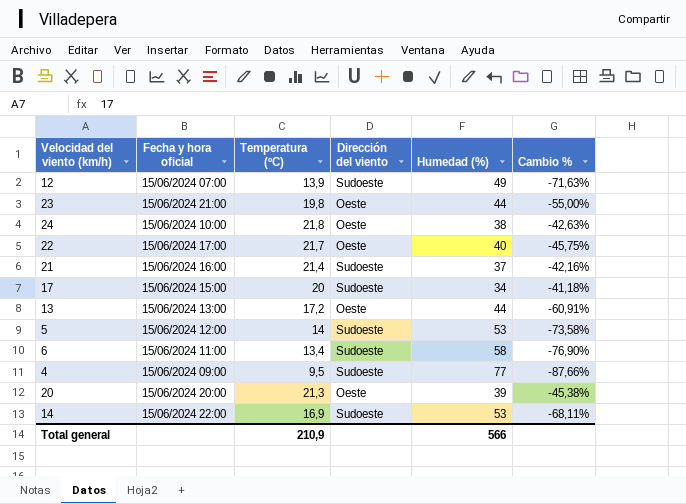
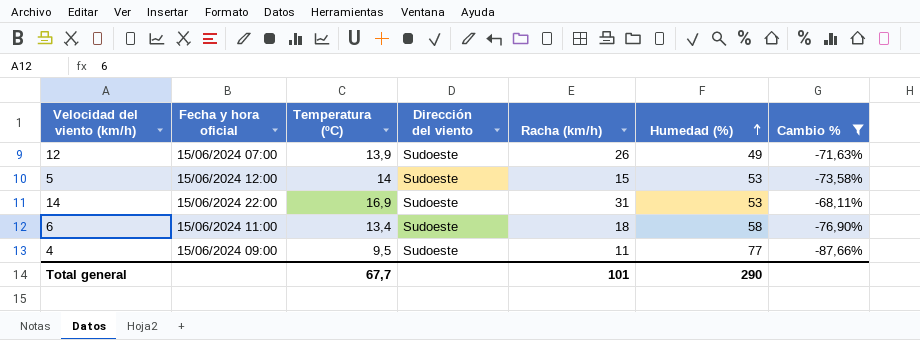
filter: none -> Cambio % <= -68,11%
row order: none -> Humedad (%) ascending
column Racha (km/h) | position: none -> 5
Total general | Temperatura (ºC): 210,9 -> 67,7
Total general | Humedad (%): 566 -> 290

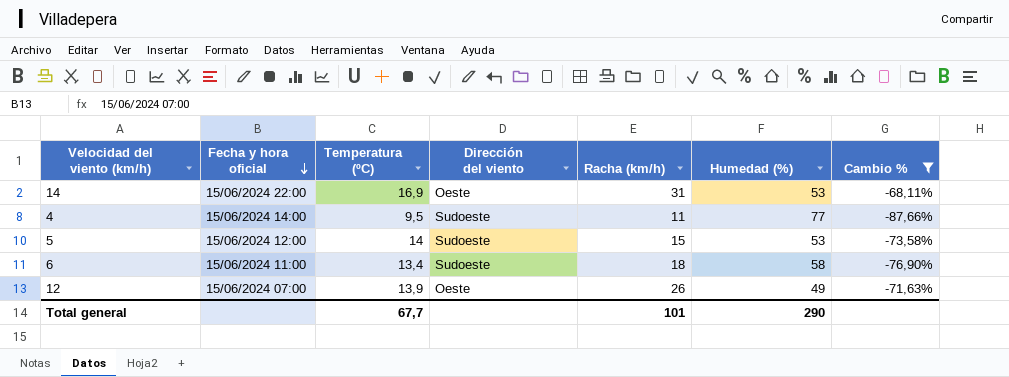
row order: Humedad (%) ascending -> Fecha y hora oficial descending
14 | Dirección del viento: Sudoeste -> Oeste
4 | Fecha y hora oficial: 15/06/2024 09:00 -> 15/06/2024 14:00
12 | Dirección del viento: Sudoeste -> Oeste

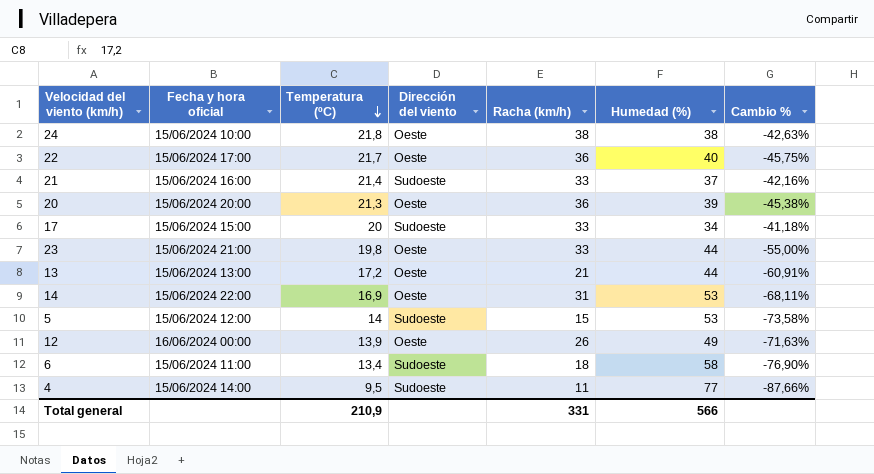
filter: Cambio % <= -68,11% -> none
row order: Fecha y hora oficial descending -> Temperatura (ºC) descending
12 | Fecha y hora oficial: 15/06/2024 07:00 -> 16/06/2024 00:00
Total general | Temperatura (ºC): 67,7 -> 210,9
Total general | Racha (km/h): 101 -> 331
Total general | Humedad (%): 290 -> 566

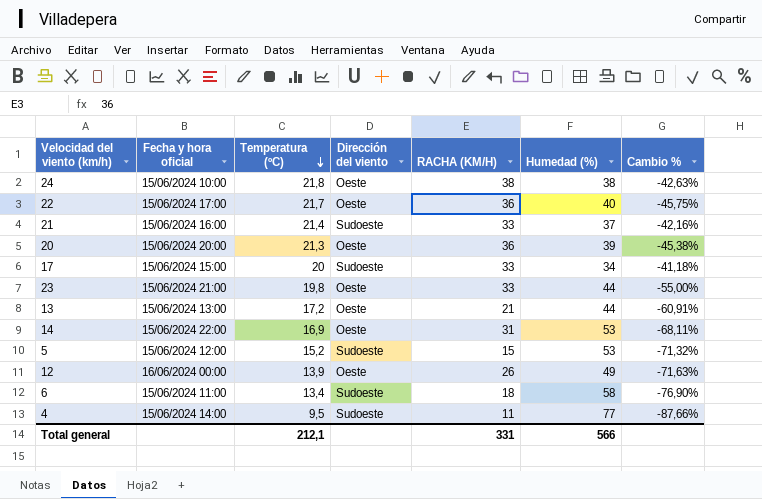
column name: Racha (km/h) -> RACHA (KM/H)
5 | Temperatura (ºC): 14 -> 15,2
5 | Cambio %: -73,58% -> -71,32%
Total general | Temperatura (ºC): 210,9 -> 212,1

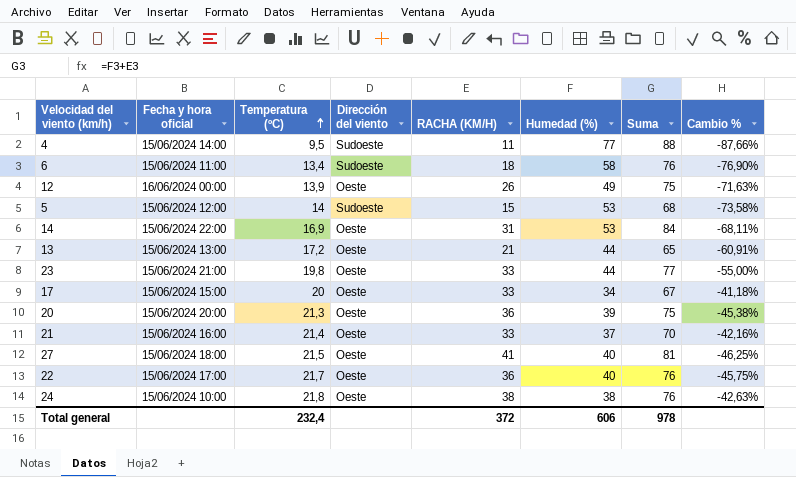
row order: Temperatura (ºC) descending -> Temperatura (ºC) ascending
column Suma | formula: none -> [RACHA (KM/H)] + [Humedad (%)]
5 | Temperatura (ºC): 15,2 -> 14
5 | Cambio %: -71,32% -> -73,58%
17 | Dirección del viento: Sudoeste -> Oeste
21 | Dirección del viento: Sudoeste -> Oeste
row 27: none -> 15/06/2024 18:00 | 21,5 | Oeste | 41 | 40 | 81 | -46,25%
Total general | Temperatura (ºC): 212,1 -> 232,4
Total general | RACHA (KM/H): 331 -> 372
Total general | Humedad (%): 566 -> 606

